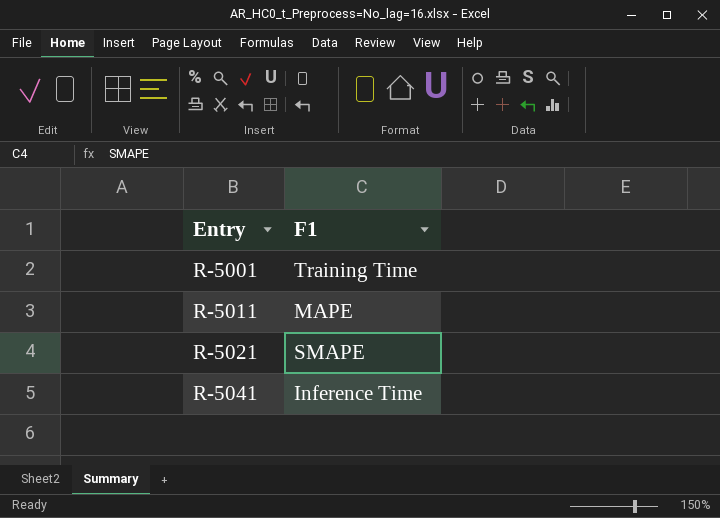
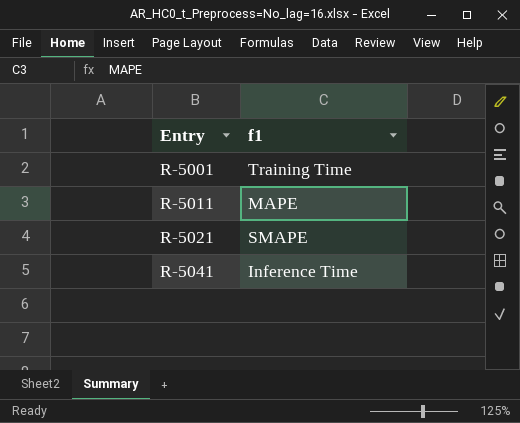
column name: F1 -> f1

